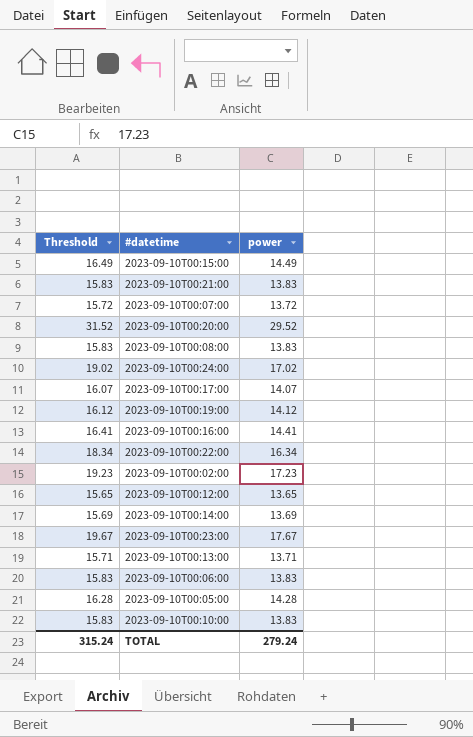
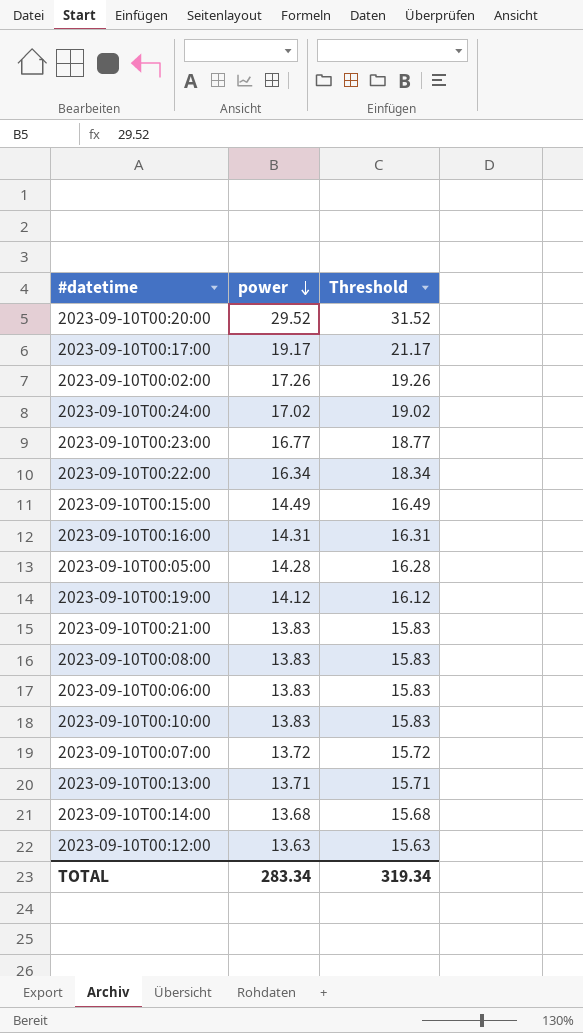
row order: none -> power descending
column Threshold | position: 1 -> 3
2023-09-10T00:17:00 | power: 14.07 -> 19.17
2023-09-10T00:17:00 | Threshold: 16.07 -> 21.17
2023-09-10T00:02:00 | power: 17.23 -> 17.26
2023-09-10T00:02:00 | Threshold: 19.23 -> 19.26
2023-09-10T00:23:00 | power: 17.67 -> 16.77
2023-09-10T00:23:00 | Threshold: 19.67 -> 18.77
2023-09-10T00:16:00 | power: 14.41 -> 14.31
2023-09-10T00:16:00 | Threshold: 16.41 -> 16.31
2023-09-10T00:14:00 | power: 13.69 -> 13.68
2023-09-10T00:14:00 | Threshold: 15.69 -> 15.68
2023-09-10T00:12:00 | power: 13.65 -> 13.63
2023-09-10T00:12:00 | Threshold: 15.65 -> 15.63
TOTAL | power: 279.24 -> 283.34
TOTAL | Threshold: 315.24 -> 319.34

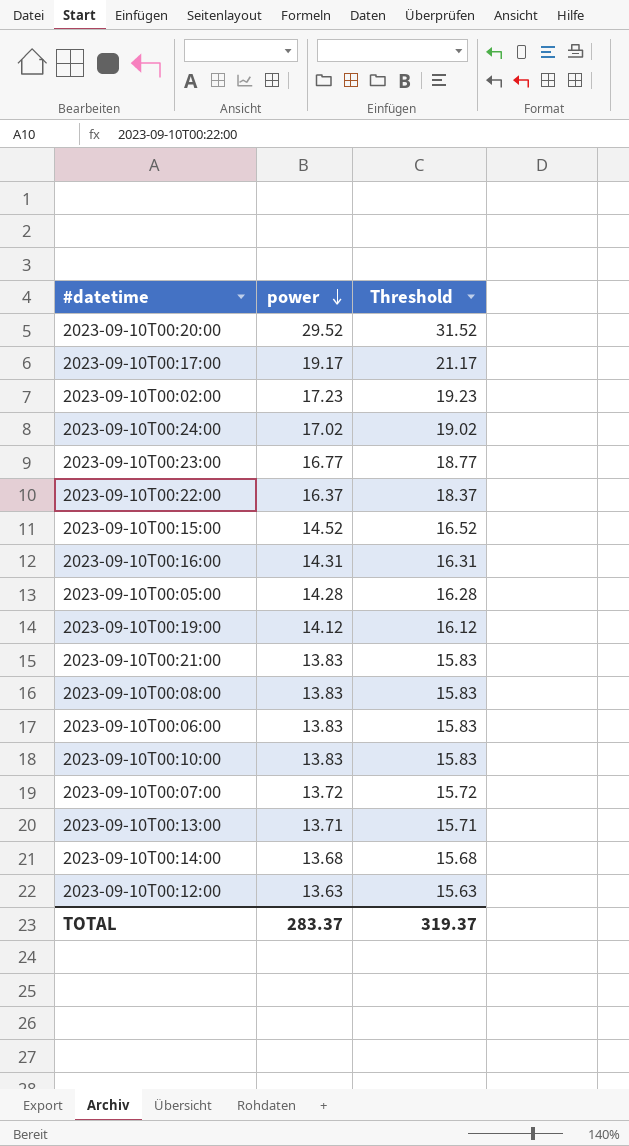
2023-09-10T00:02:00 | power: 17.26 -> 17.23
2023-09-10T00:02:00 | Threshold: 19.26 -> 19.23
2023-09-10T00:22:00 | power: 16.34 -> 16.37
2023-09-10T00:22:00 | Threshold: 18.34 -> 18.37
2023-09-10T00:15:00 | power: 14.49 -> 14.52
2023-09-10T00:15:00 | Threshold: 16.49 -> 16.52
TOTAL | power: 283.34 -> 283.37
TOTAL | Threshold: 319.34 -> 319.37

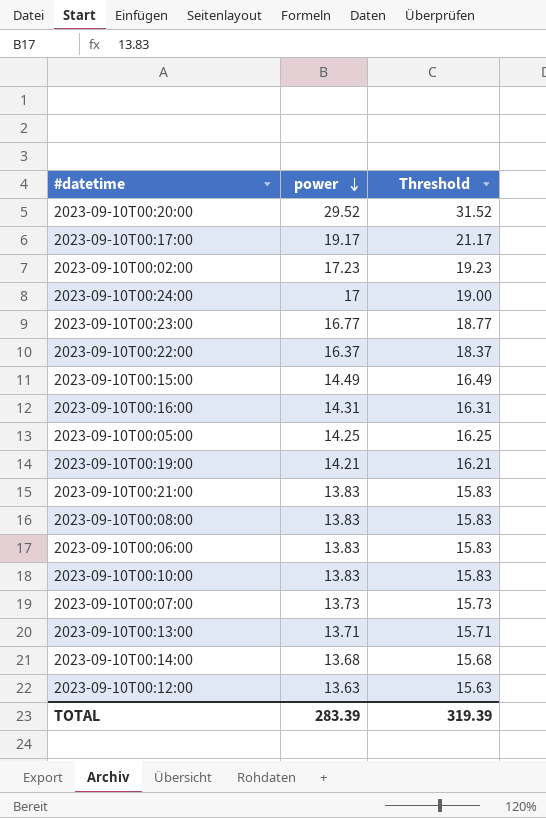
2023-09-10T00:24:00 | power: 17.02 -> 17
2023-09-10T00:24:00 | Threshold: 19.02 -> 19.00
2023-09-10T00:15:00 | power: 14.52 -> 14.49
2023-09-10T00:15:00 | Threshold: 16.52 -> 16.49
2023-09-10T00:05:00 | power: 14.28 -> 14.25
2023-09-10T00:05:00 | Threshold: 16.28 -> 16.25
2023-09-10T00:19:00 | power: 14.12 -> 14.21
2023-09-10T00:19:00 | Threshold: 16.12 -> 16.21
2023-09-10T00:07:00 | power: 13.72 -> 13.73
2023-09-10T00:07:00 | Threshold: 15.72 -> 15.73
TOTAL | power: 283.37 -> 283.39
TOTAL | Threshold: 319.37 -> 319.39

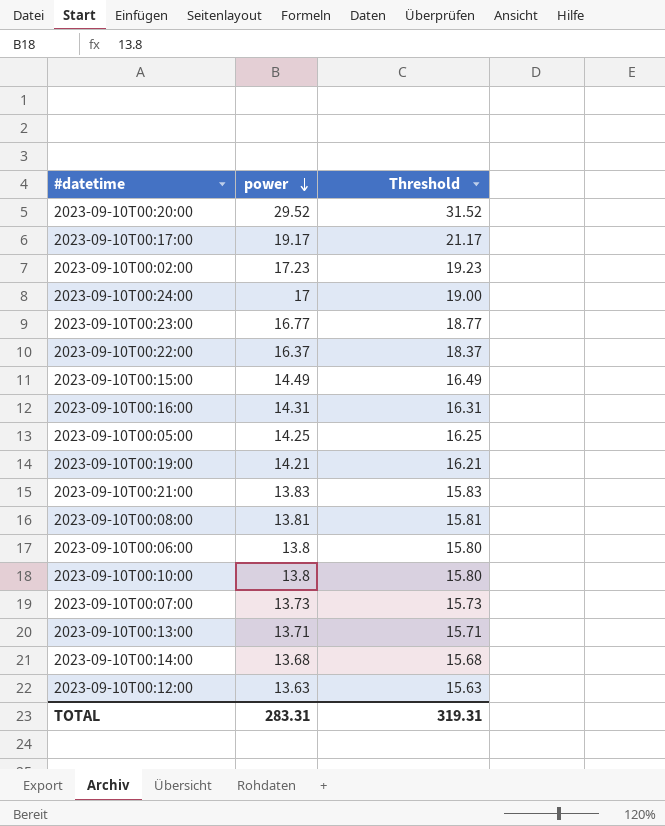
2023-09-10T00:08:00 | power: 13.83 -> 13.81
2023-09-10T00:08:00 | Threshold: 15.83 -> 15.81
2023-09-10T00:06:00 | power: 13.83 -> 13.8
2023-09-10T00:06:00 | Threshold: 15.83 -> 15.80
2023-09-10T00:10:00 | power: 13.83 -> 13.8
2023-09-10T00:10:00 | Threshold: 15.83 -> 15.80
TOTAL | power: 283.39 -> 283.31
TOTAL | Threshold: 319.39 -> 319.31

